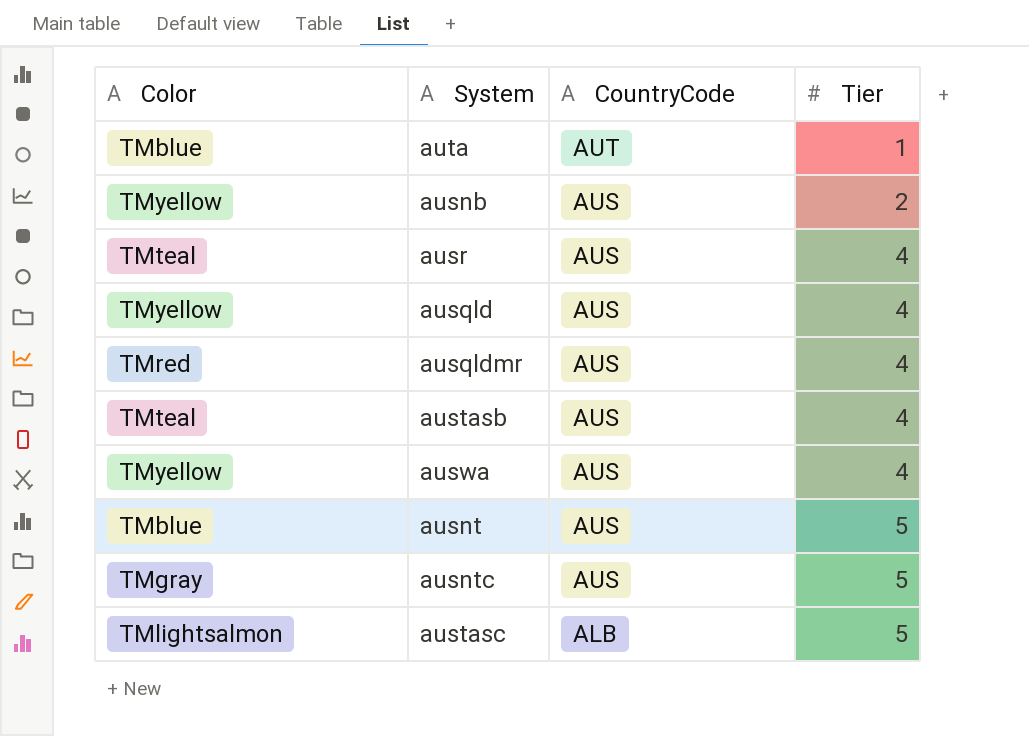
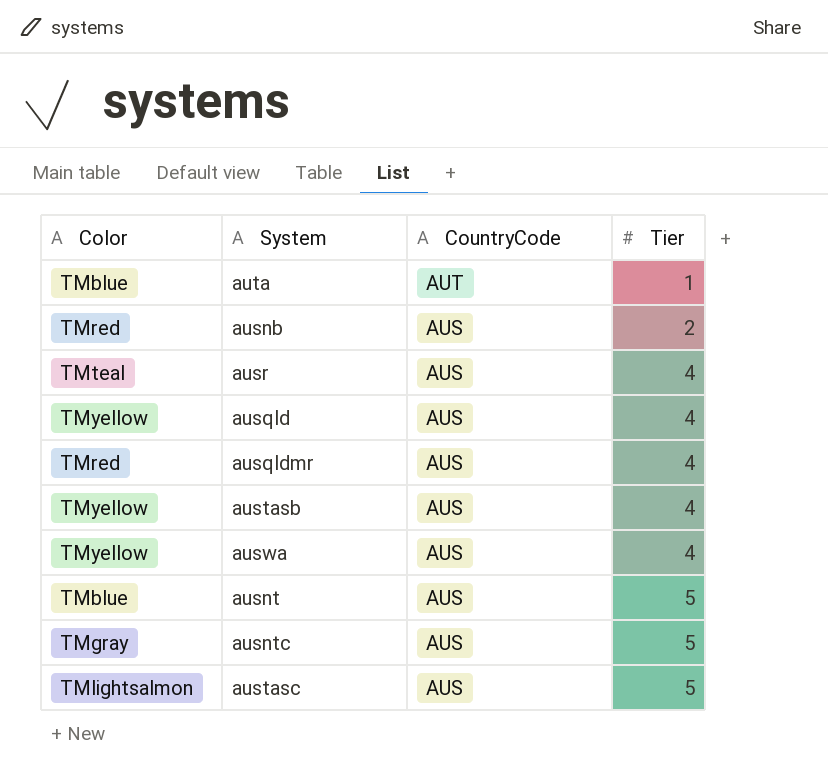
ausnb | Color: TMyellow -> TMred
austasb | Color: TMteal -> TMyellow
austasc | CountryCode: ALB -> AUS

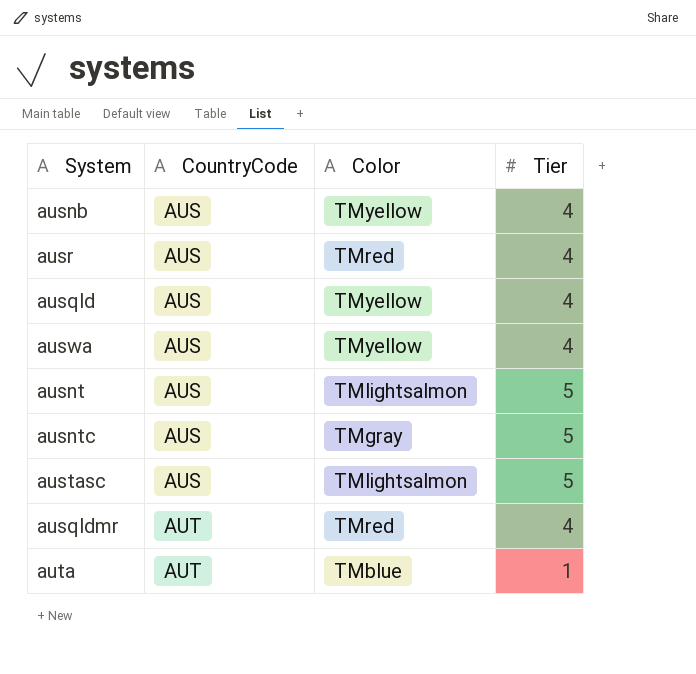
row order: CountryCode descending -> CountryCode ascending
column Color | position: 1 -> 3
row austasb: TMyellow | AUS | 4 -> none
ausnb | Color: TMred -> TMyellow
ausnb | Tier: 2 -> 4
ausr | Color: TMteal -> TMred
ausnt | Color: TMblue -> TMlightsalmon
ausqldmr | CountryCode: AUS -> AUT

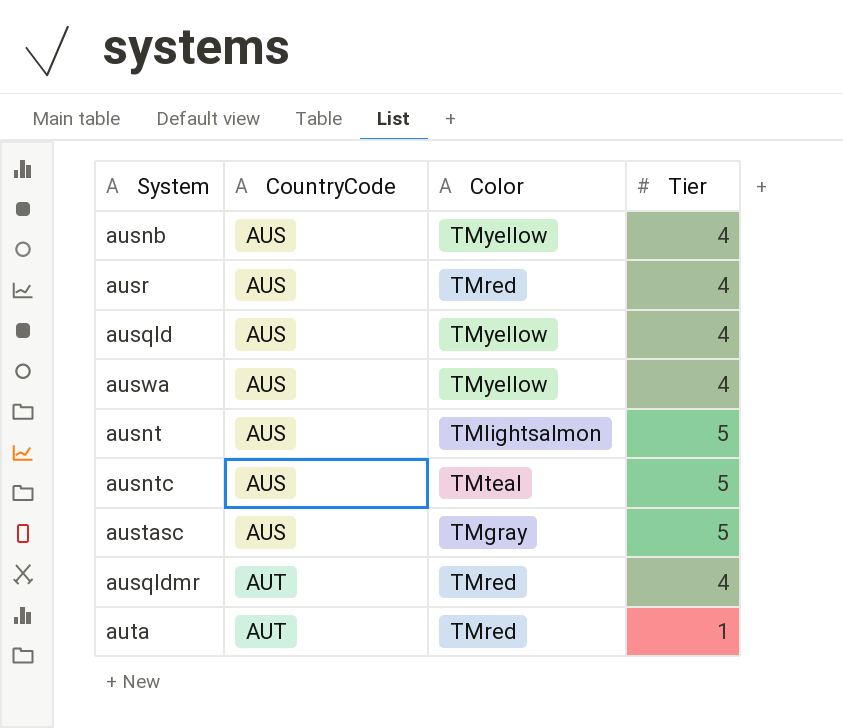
ausntc | Color: TMgray -> TMteal
austasc | Color: TMlightsalmon -> TMgray
auta | Color: TMblue -> TMred

